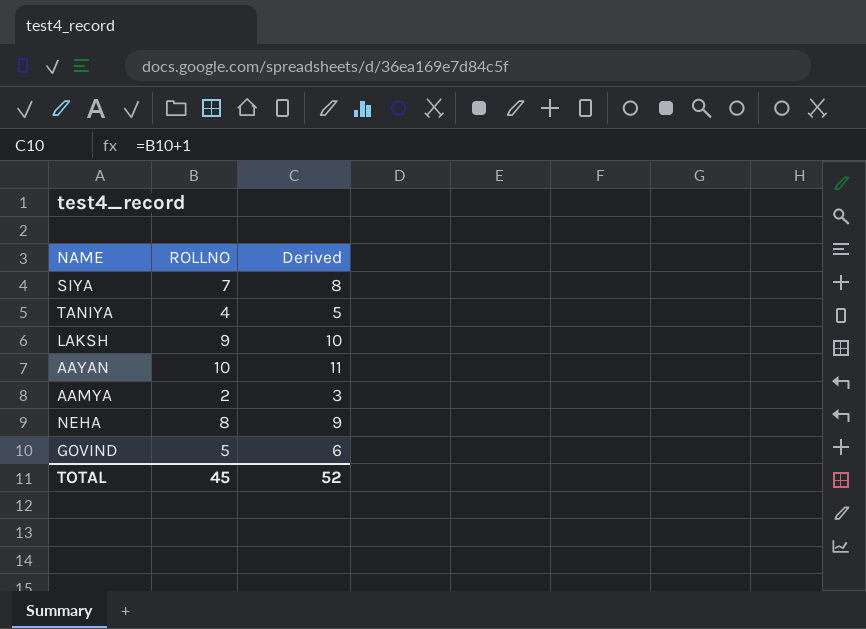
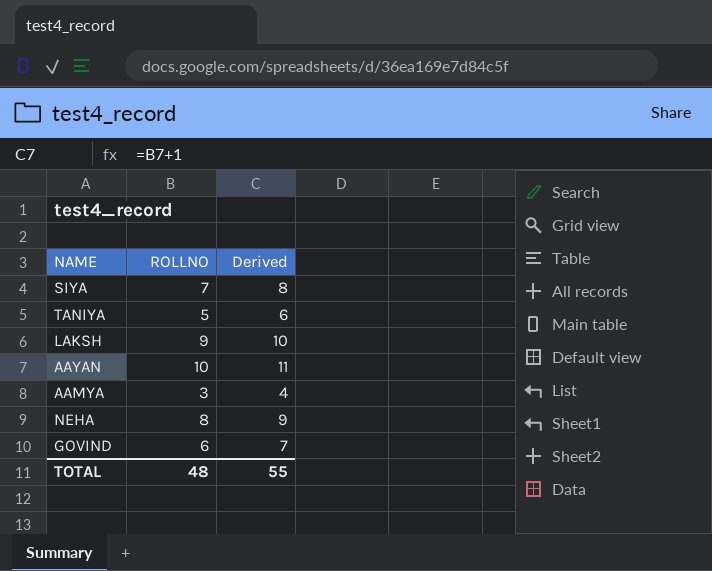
TANIYA | ROLLNO: 4 -> 5
TANIYA | Derived: 5 -> 6
AAMYA | ROLLNO: 2 -> 3
AAMYA | Derived: 3 -> 4
GOVIND | ROLLNO: 5 -> 6
GOVIND | Derived: 6 -> 7
TOTAL | ROLLNO: 45 -> 48
TOTAL | Derived: 52 -> 55

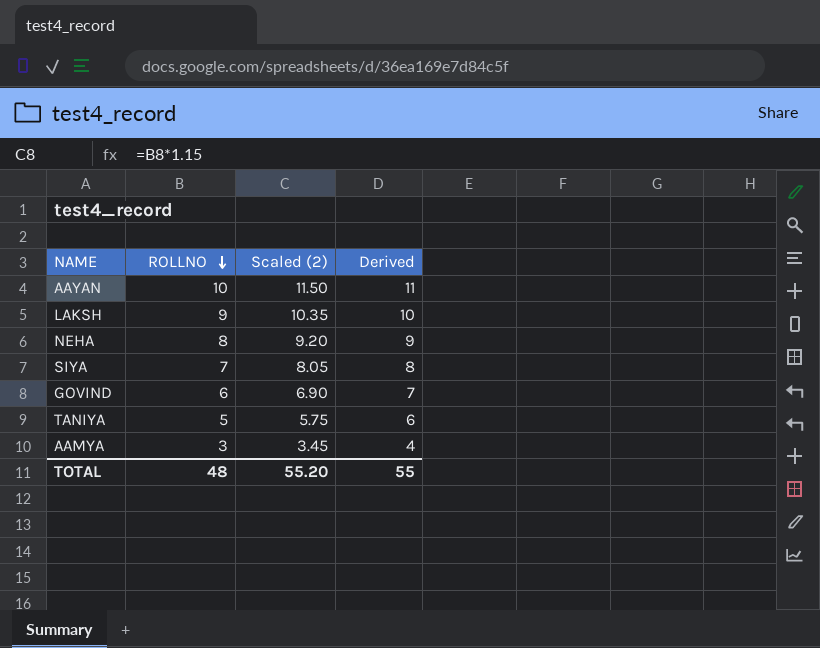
row order: none -> ROLLNO descending
column Scaled (2) | formula: none -> [ROLLNO] * 1.15

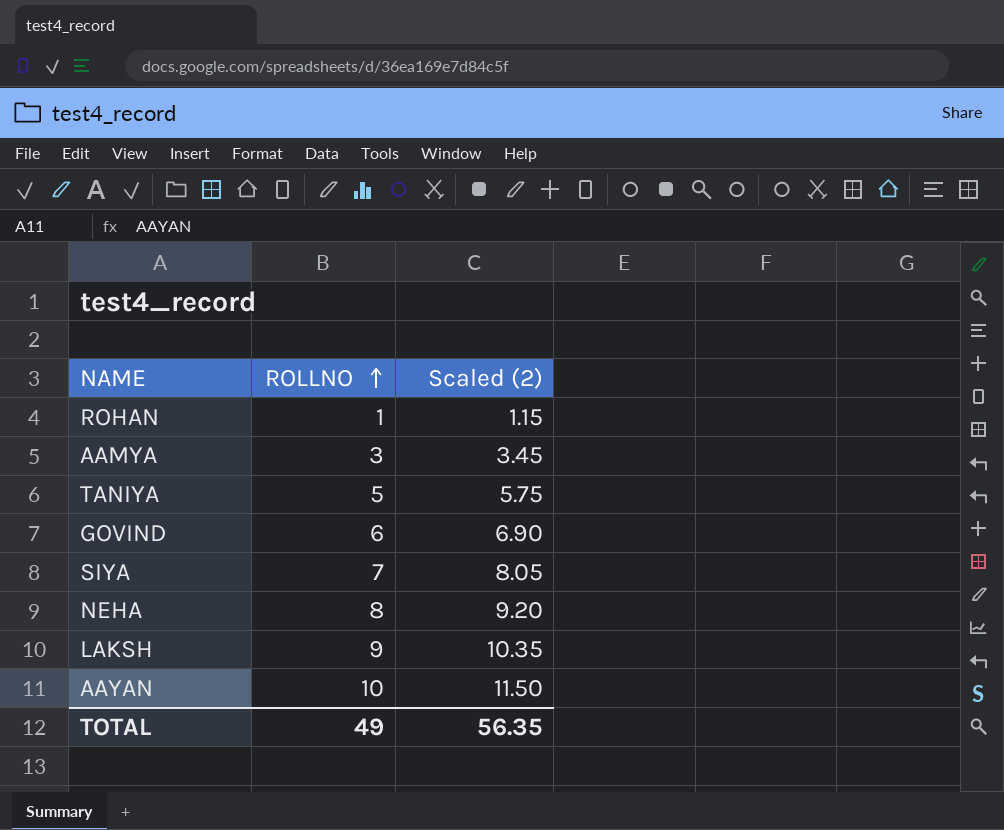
row order: ROLLNO descending -> ROLLNO ascending
column Derived | formula: [ROLLNO] + 1 -> none
row ROHAN: none -> 1 | 1.15
TOTAL | ROLLNO: 48 -> 49
TOTAL | Scaled (2): 55.20 -> 56.35

